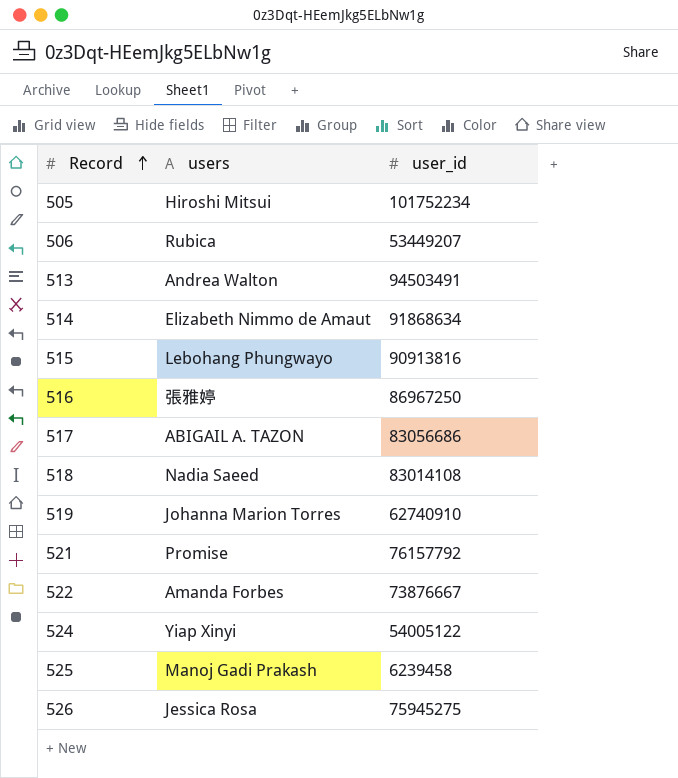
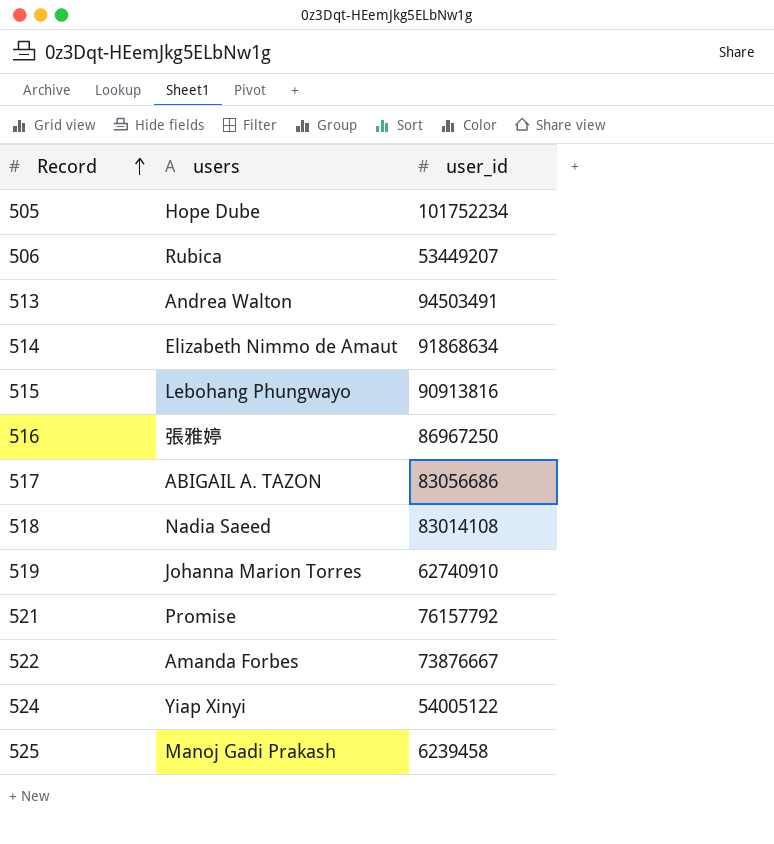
row 526: Jessica Rosa | 75945275 -> none
505 | users: Hiroshi Mitsui -> Hope Dube

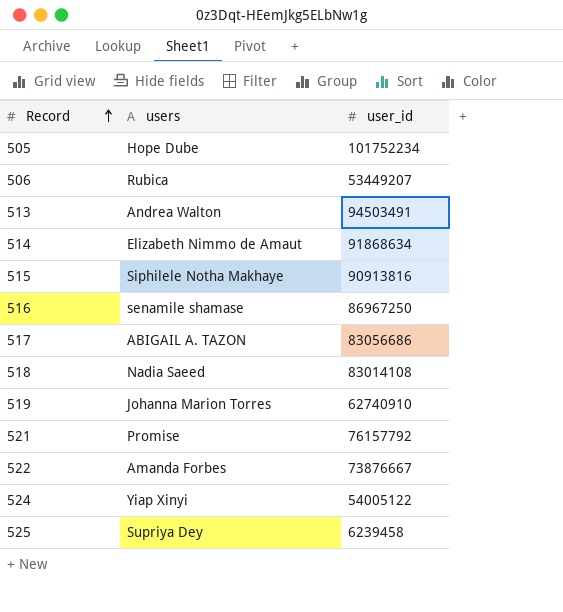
515 | users: Lebohang Phungwayo -> Siphilele Notha Makhaye
516 | users: 張雅婷 -> senamile shamase
525 | users: Manoj Gadi Prakash -> Supriya Dey

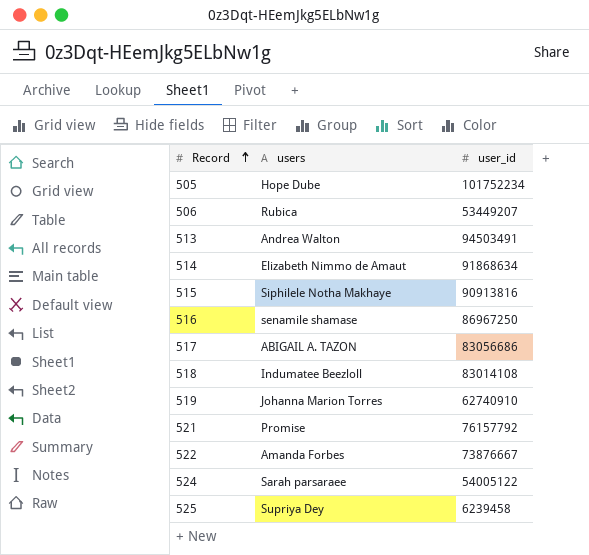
518 | users: Nadia Saeed -> Indumatee Beezloll
524 | users: Yiap Xinyi -> Sarah parsaraee

